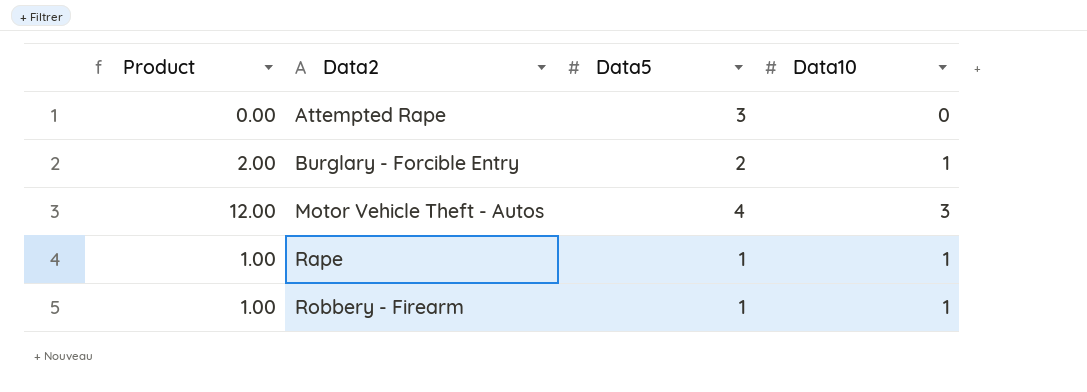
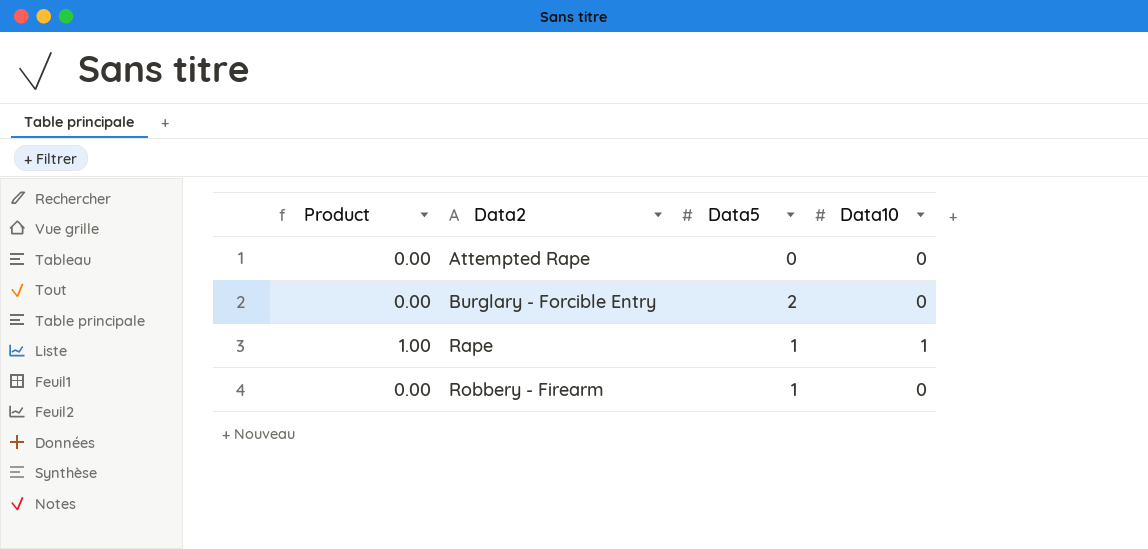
row Motor Vehicle Theft - Autos: 12.00 | 4 | 3 -> none
Attempted Rape | Data5: 3 -> 0
Burglary - Forcible Entry | Product: 2.00 -> 0.00
Burglary - Forcible Entry | Data10: 1 -> 0
Robbery - Firearm | Product: 1.00 -> 0.00
Robbery - Firearm | Data10: 1 -> 0

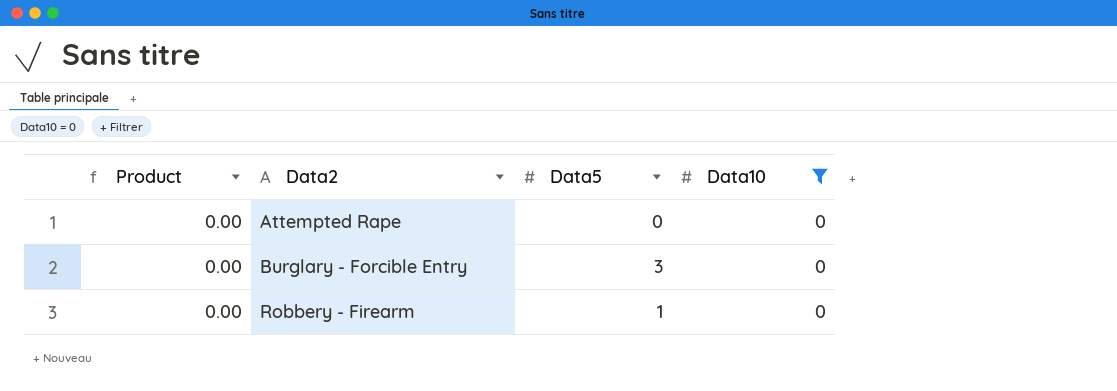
filter: none -> Data10 = 0
Burglary - Forcible Entry | Data5: 2 -> 3

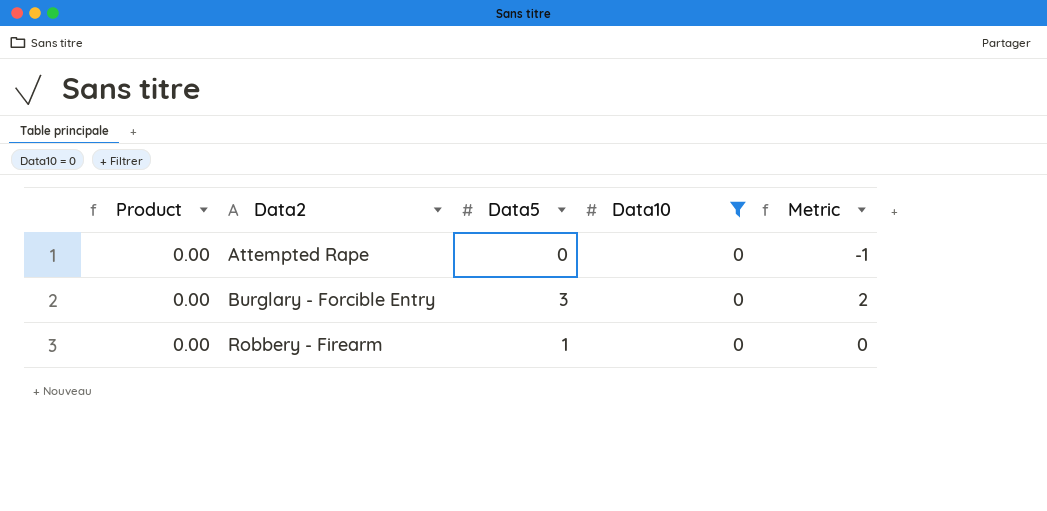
column Metric | formula: none -> [Data5] - 1

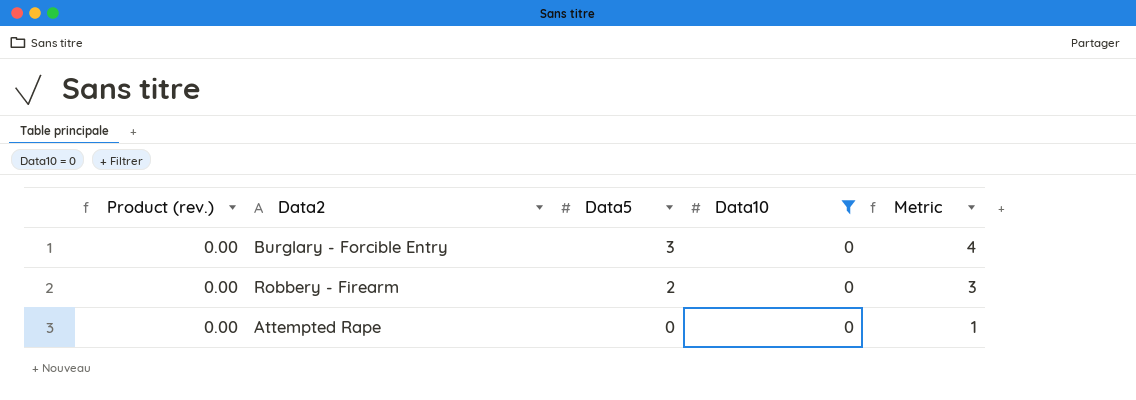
row order: Data2 ascending -> Data5 descending
column name: Product -> Product (rev.)
column Metric | formula: [Data5] - 1 -> [Data5] + 1
Robbery - Firearm | Data5: 1 -> 2

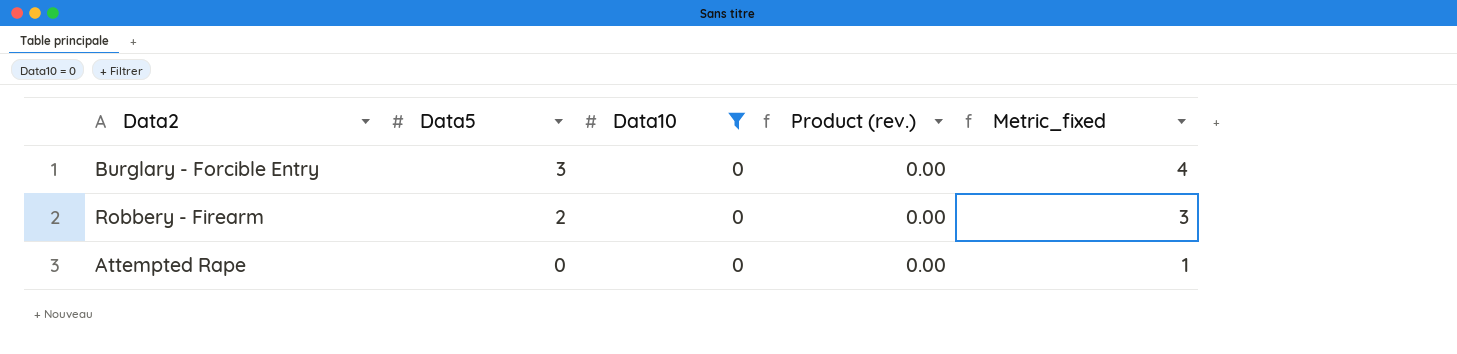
column Product (rev.) | position: 1 -> 4
column name: Metric -> Metric_fixed

